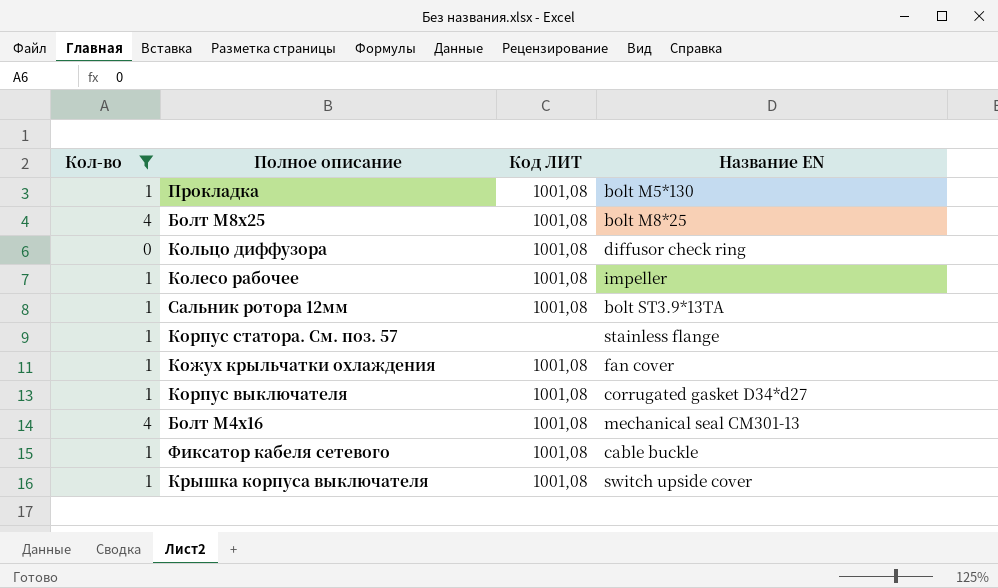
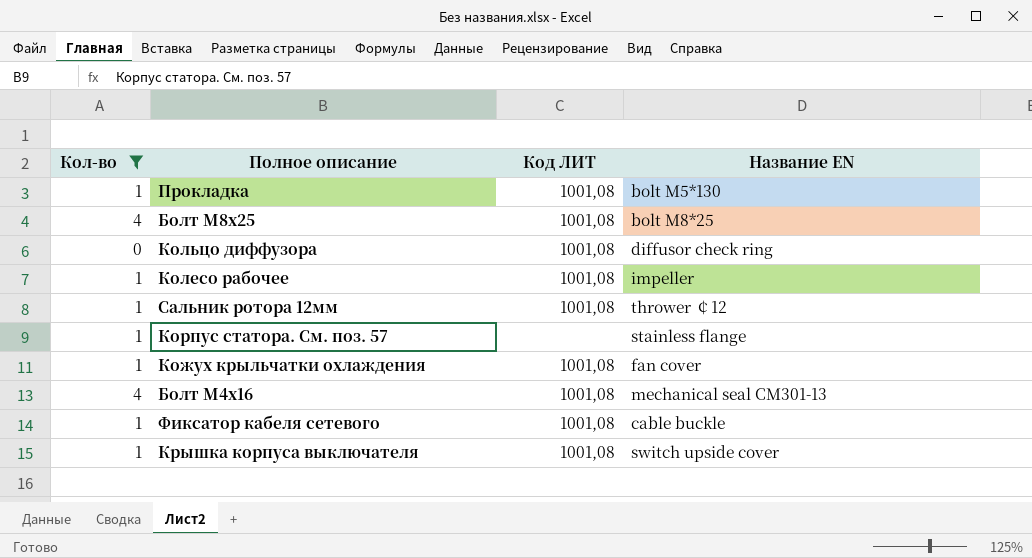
row Корпус выключателя: 1 | 1001,08 | corrugated gasket D34*d27 -> none
Сальник ротора 12мм | Название EN: bolt ST3.9*13TA -> thrower ￠12

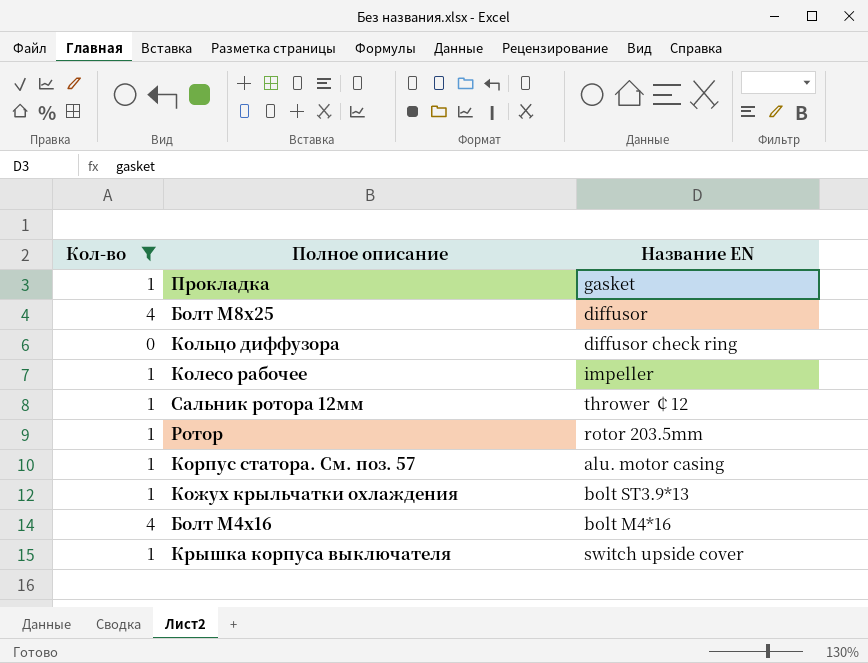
column Код ЛИТ | position: 3 -> none
row Фиксатор кабеля сетевого: 1 | 1001,08 | cable buckle -> none
Прокладка | Название EN: bolt M5*130 -> gasket
Болт М8х25 | Название EN: bolt M8*25 -> diffusor
row Ротор: none -> 1 | rotor 203.5mm
Корпус статора. См. поз. 57 | Название EN: stainless flange -> alu. motor casing
Кожух крыльчатки охлаждения | Название EN: fan cover -> bolt ST3.9*13
Болт М4х16 | Название EN: mechanical seal CM301-13 -> bolt M4*16

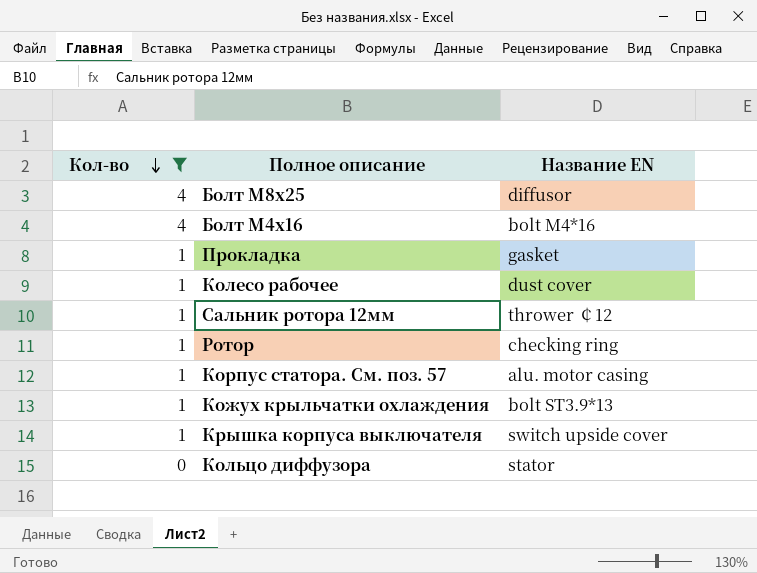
row order: none -> Кол-во descending
Колесо рабочее | Название EN: impeller -> dust cover
Ротор | Название EN: rotor 203.5mm -> checking ring
Кольцо диффузора | Название EN: diffusor check ring -> stator

